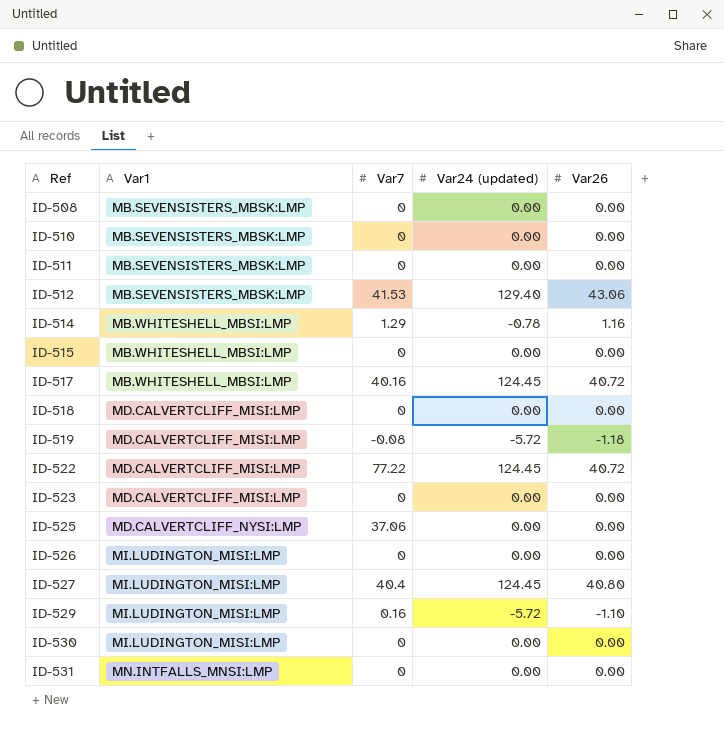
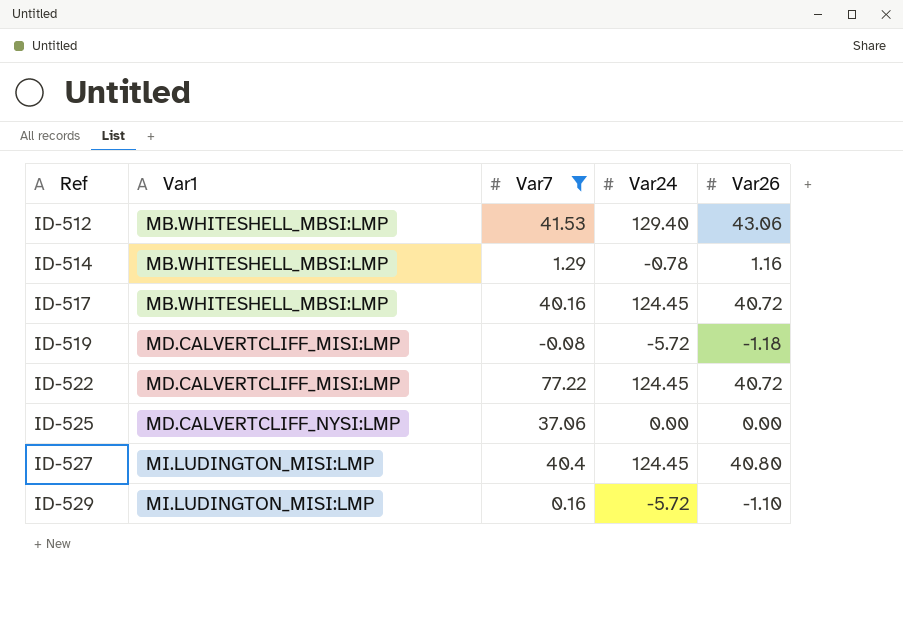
filter: none -> Var7 != 0
column name: Var24 (updated) -> Var24
ID-512 | Var1: MB.SEVENSISTERS_MBSK:LMP -> MB.WHITESHELL_MBSI:LMP

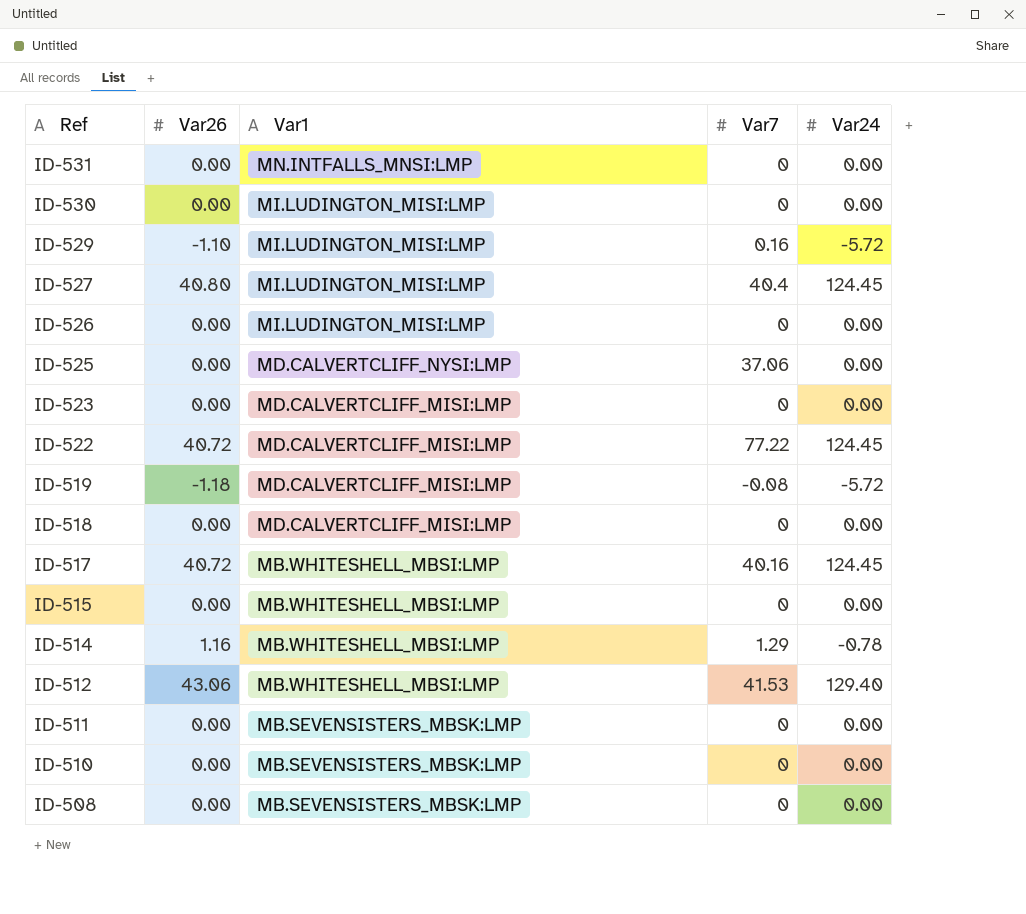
filter: Var7 != 0 -> none
row order: Ref ascending -> Ref descending
column Var26 | position: 5 -> 2

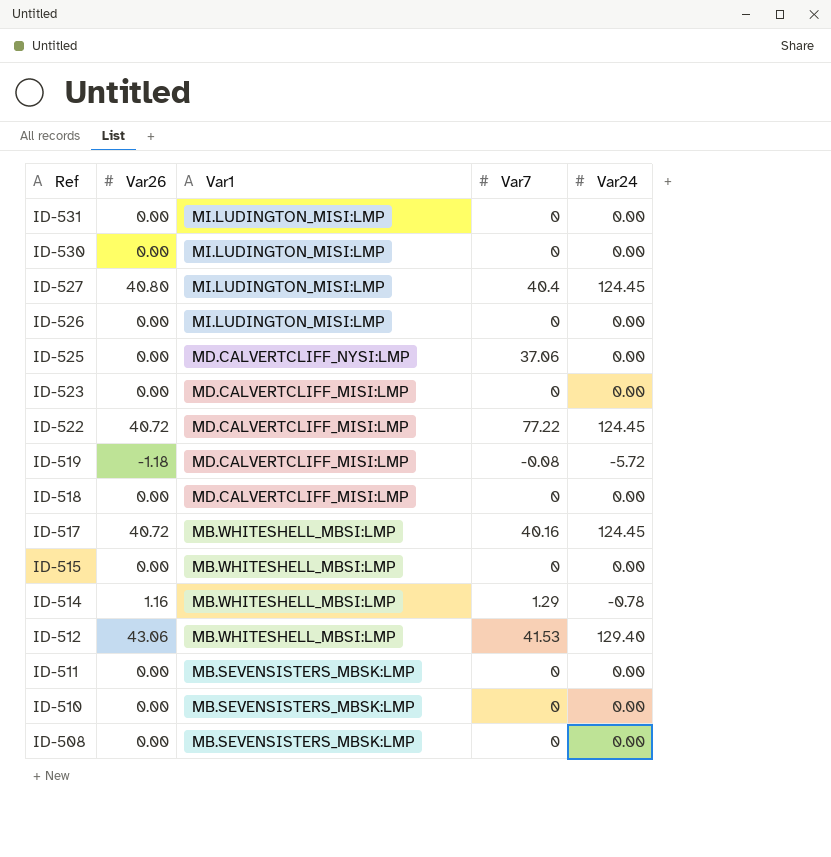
row ID-529: -1.10 | MI.LUDINGTON_MISI:LMP | 0.16 | -5.72 -> none
ID-531 | Var1: MN.INTFALLS_MNSI:LMP -> MI.LUDINGTON_MISI:LMP

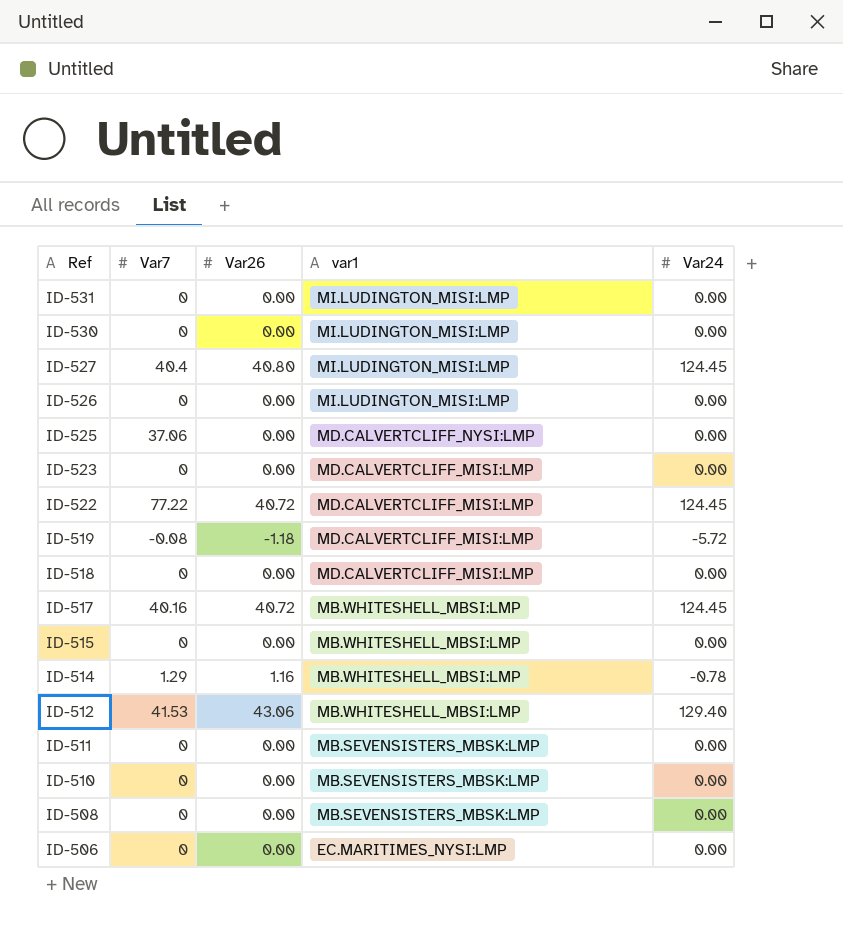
column Var7 | position: 4 -> 2
column name: Var1 -> var1
row ID-506: none -> 0 | 0.00 | EC.MARITIMES_NYSI:LMP | 0.00

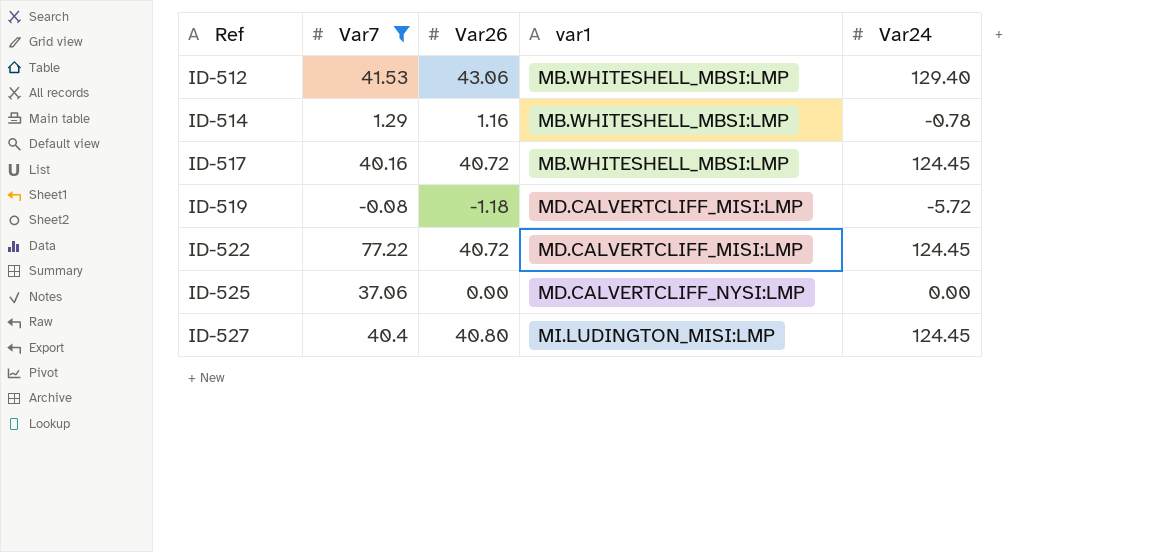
filter: none -> Var7 != 0
row order: Ref descending -> Ref ascending

